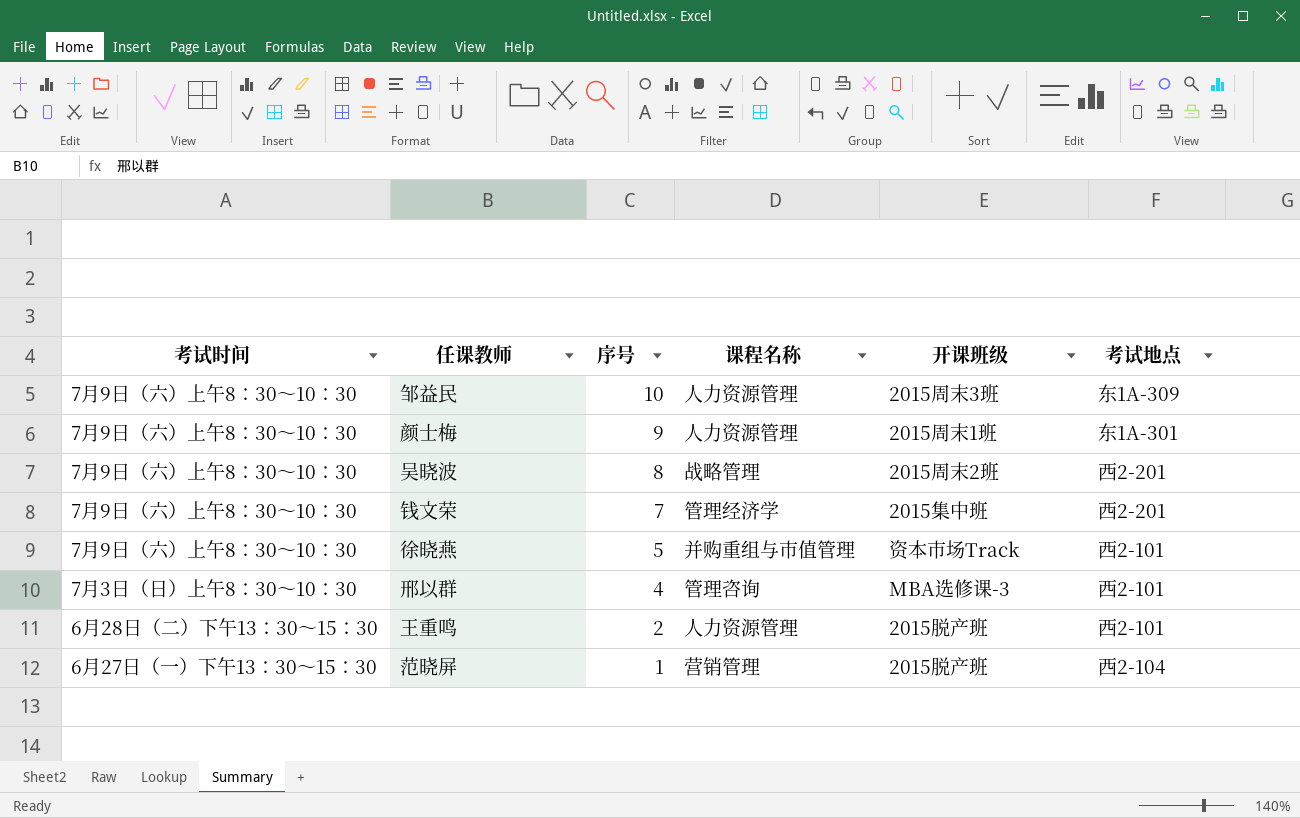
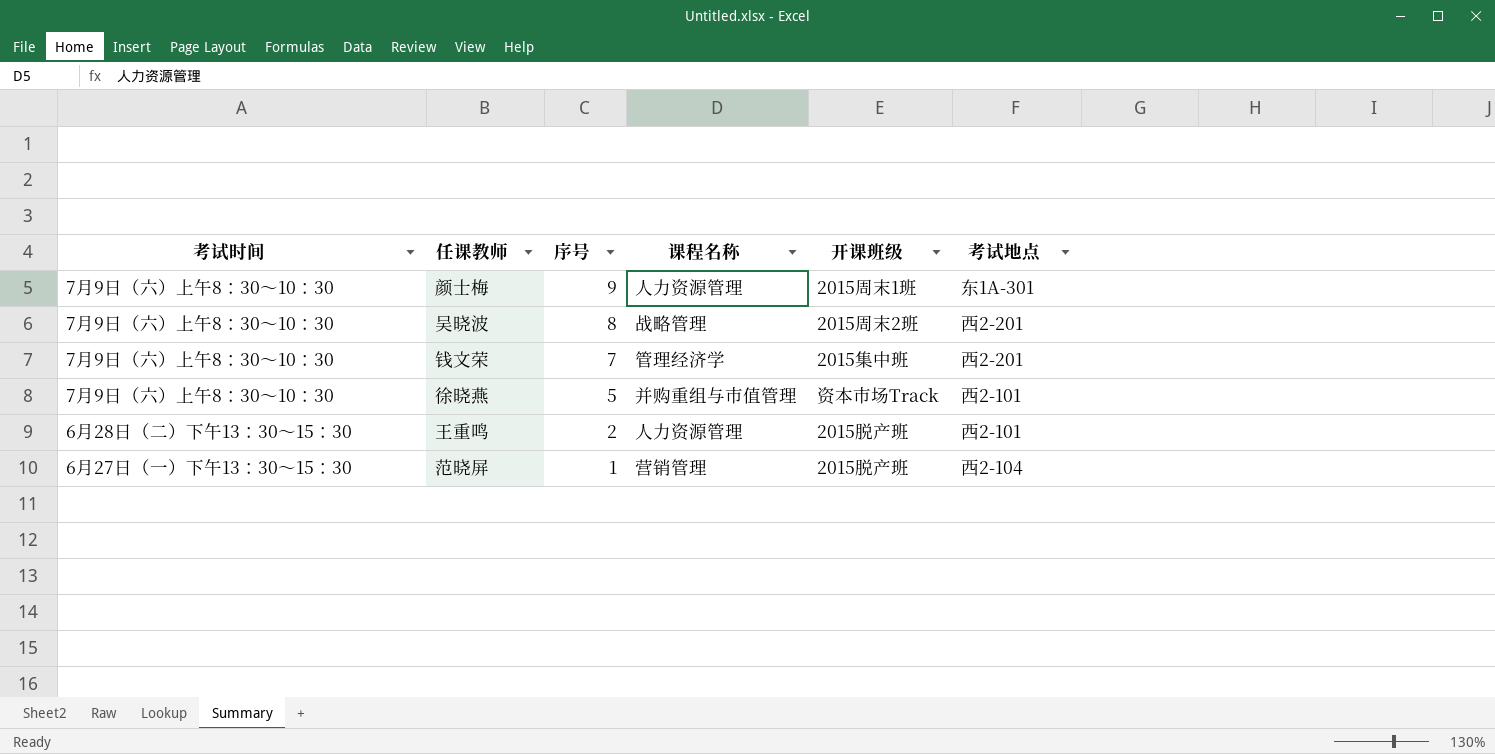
row 邹益民: 7月9日（六）上午8：30～10：30 | 10 | 人力资源管理 | 2015周末3班 | 东1A-309 -> none
row 邢以群: 7月3日（日）上午8：30～10：30 | 4 | 管理咨询 | MBA选修课-3 | 西2-101 -> none

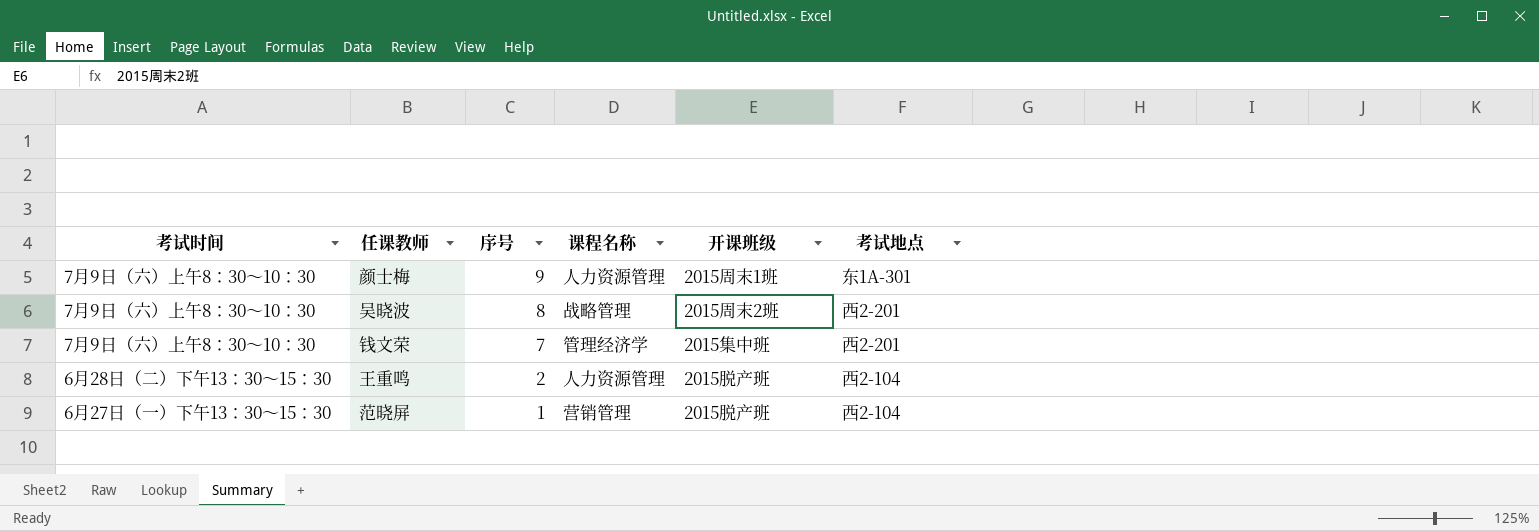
row 徐晓燕: 7月9日（六）上午8：30～10：30 | 5 | 并购重组与市值管理 | 资本市场Track | 西2-101 -> none
王重鸣 | 考试地点: 西2-101 -> 西2-104

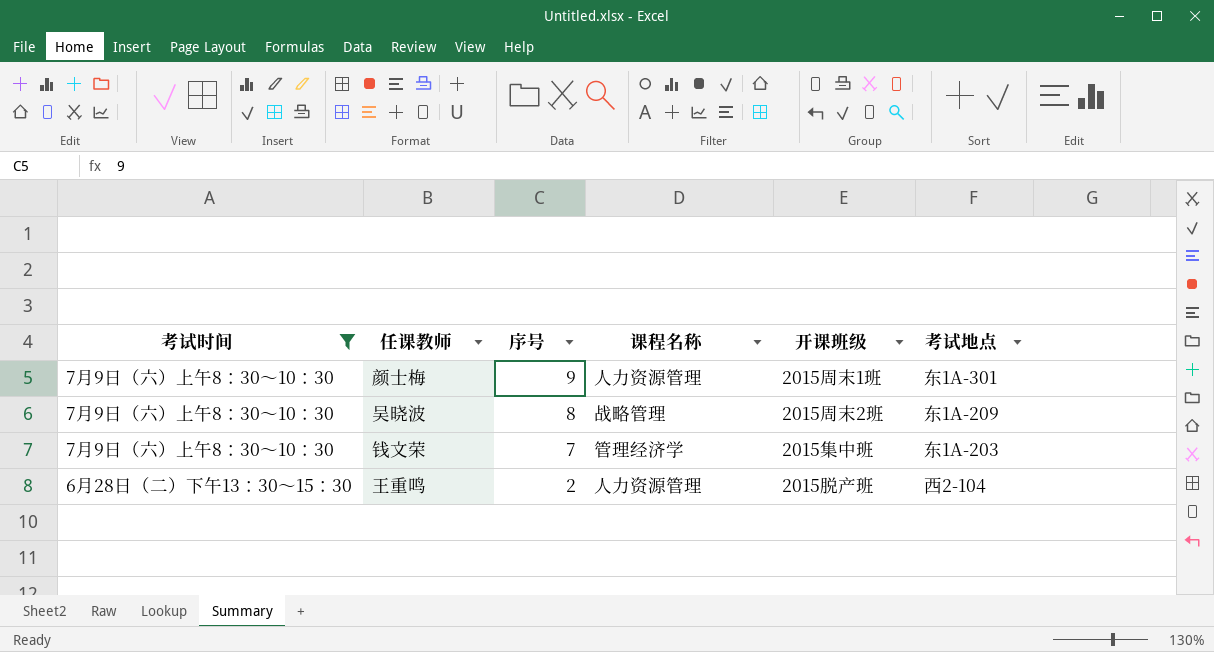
filter: none -> 考试时间 != 6月27日（一）下午13：30～15：30
吴晓波 | 考试地点: 西2-201 -> 东1A-209
钱文荣 | 考试地点: 西2-201 -> 东1A-203

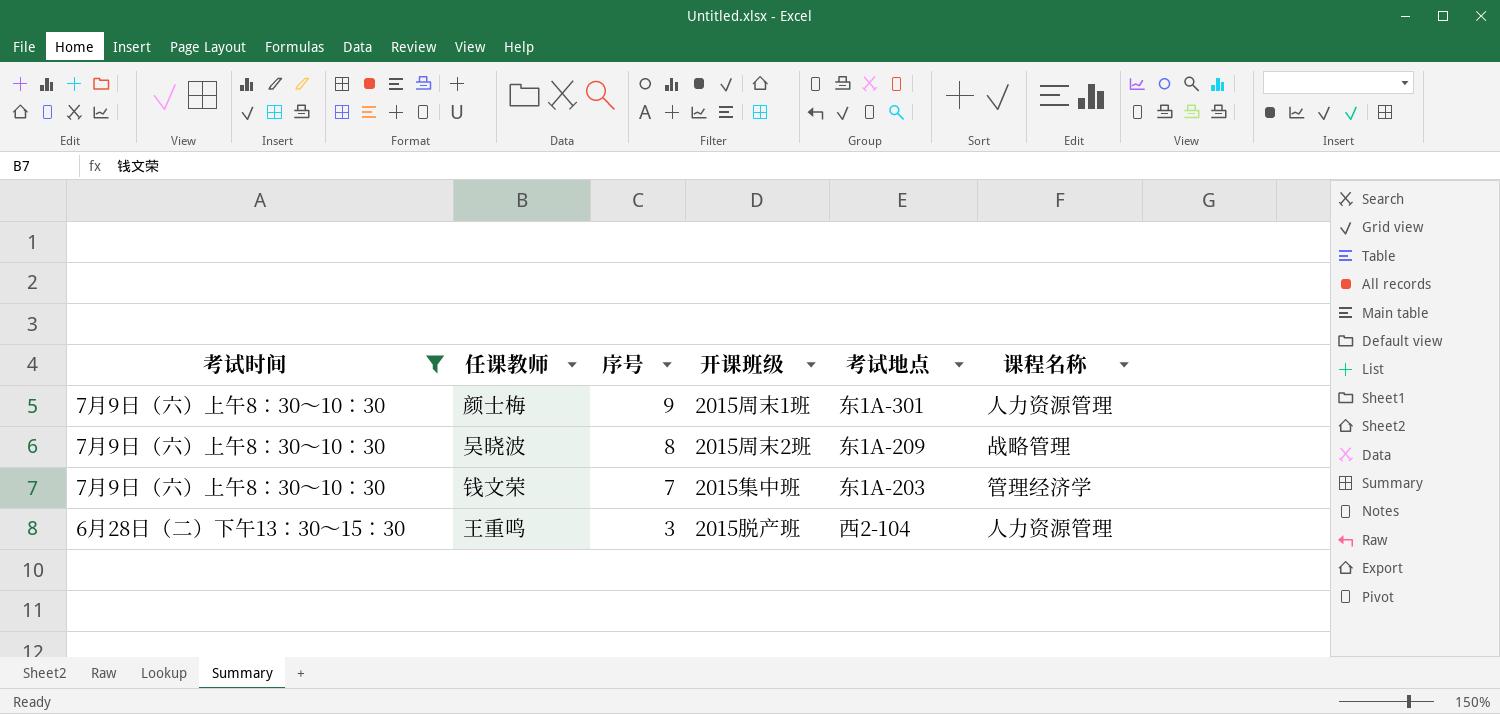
column 课程名称 | position: 4 -> 6
王重鸣 | 序号: 2 -> 3

